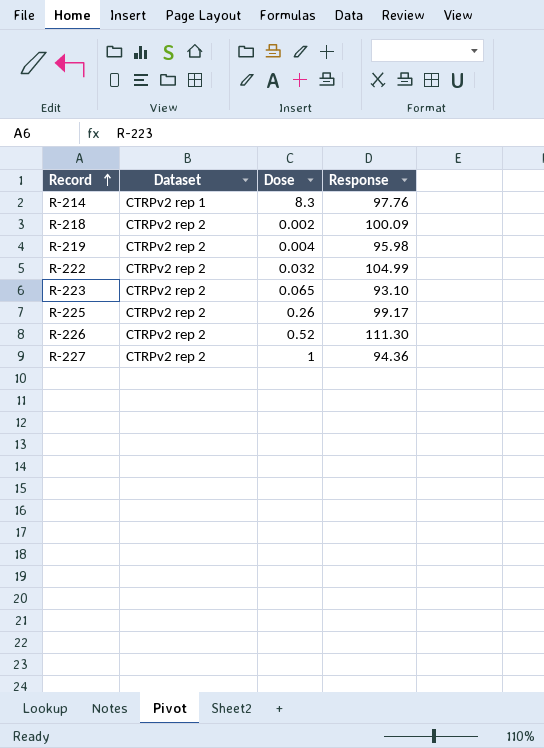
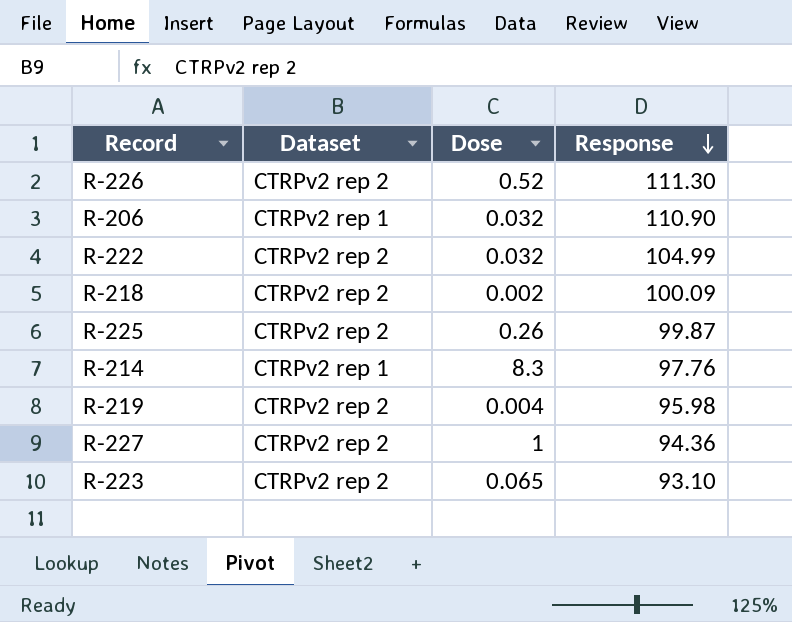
row order: Record ascending -> Response descending
row R-206: none -> CTRPv2 rep 1 | 0.032 | 110.90
R-225 | Response: 99.17 -> 99.87

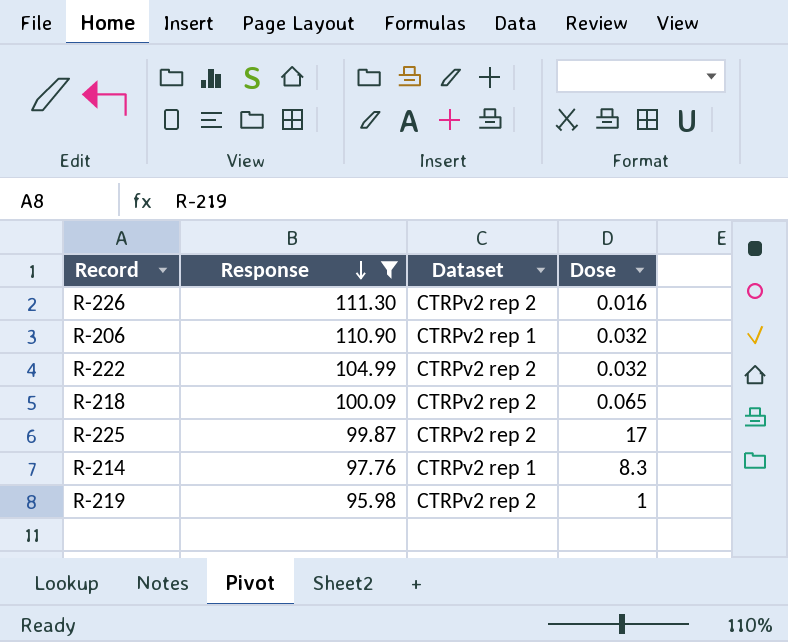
filter: none -> Response >= 95.98
column Response | position: 4 -> 2
R-226 | Dose: 0.52 -> 0.016
R-218 | Dose: 0.002 -> 0.065
R-225 | Dose: 0.26 -> 17
R-219 | Dose: 0.004 -> 1

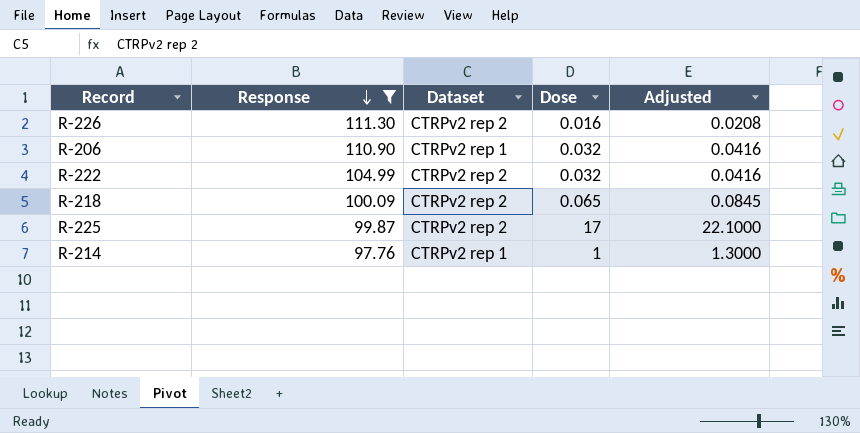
column Adjusted | formula: none -> [Dose] * 1.3
row R-219: 95.98 | CTRPv2 rep 2 | 1 -> none
R-214 | Dose: 8.3 -> 1

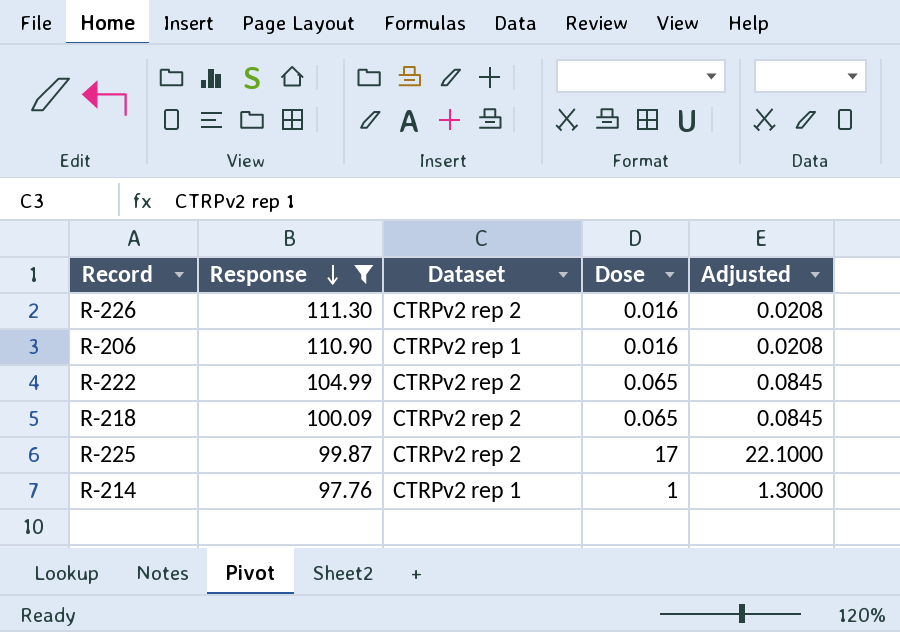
R-206 | Dose: 0.032 -> 0.016
R-206 | Adjusted: 0.0416 -> 0.0208
R-222 | Dose: 0.032 -> 0.065
R-222 | Adjusted: 0.0416 -> 0.0845

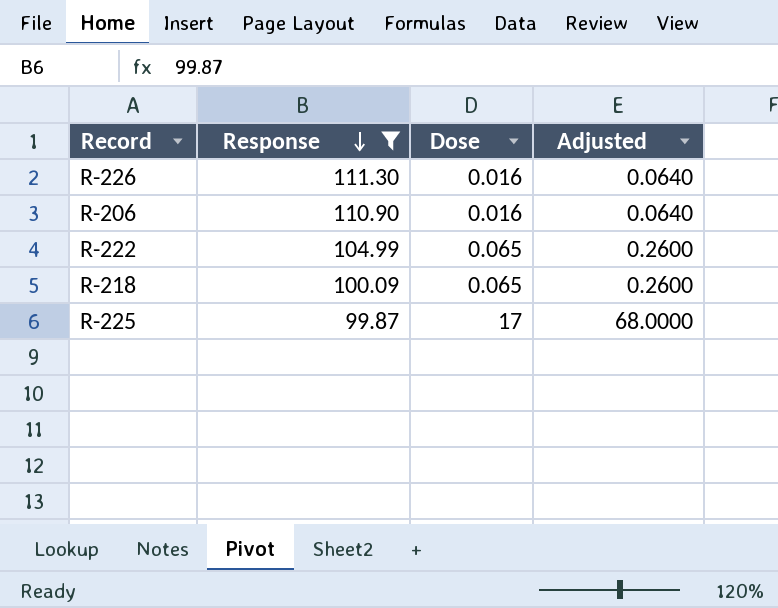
column Dataset | position: 3 -> none
column Adjusted | formula: [Dose] * 1.3 -> [Dose] * 4
row R-214: 97.76 | CTRPv2 rep 1 | 1 | 1.3000 -> none

